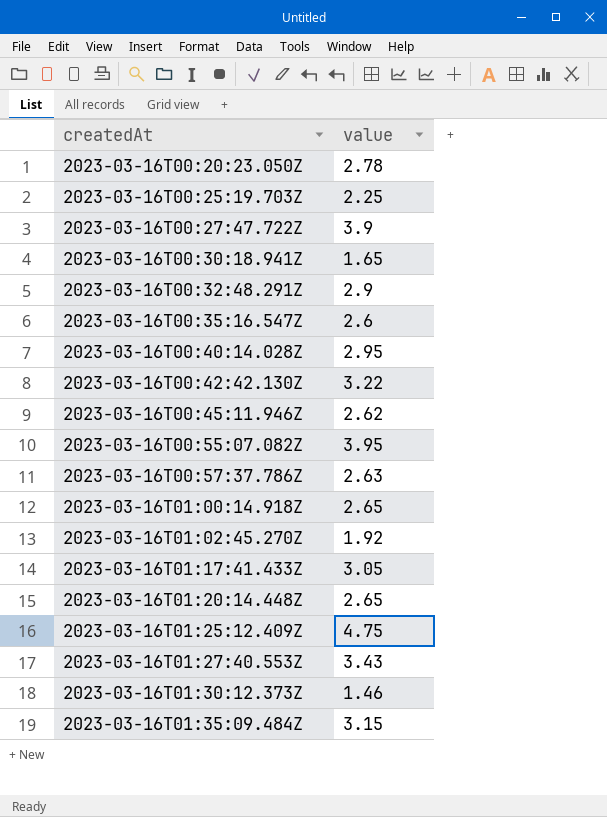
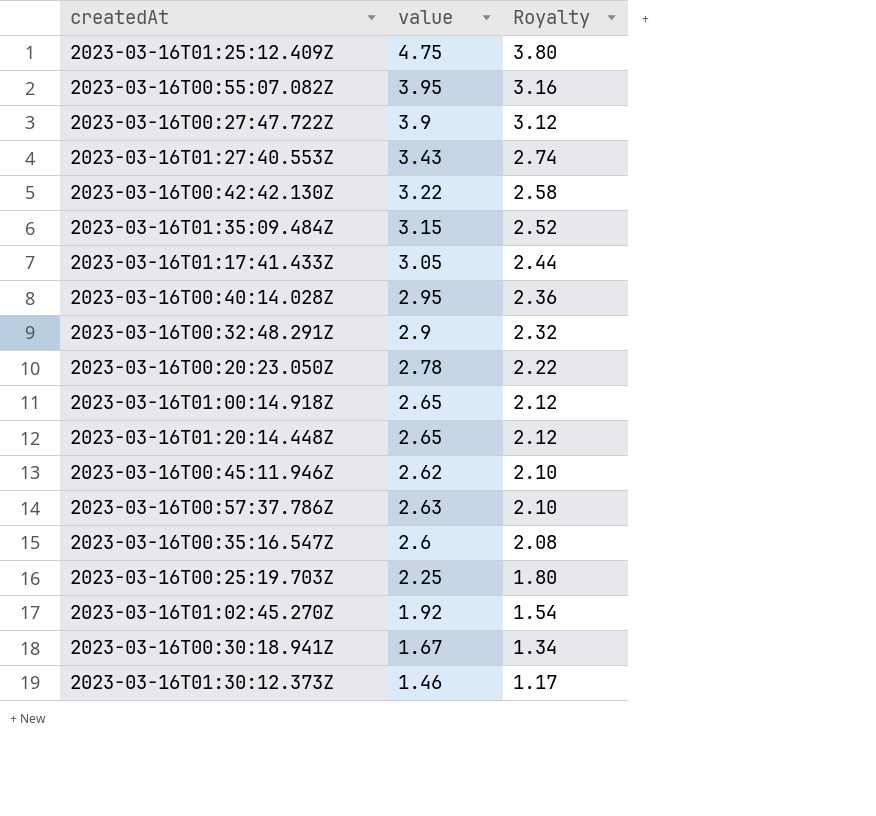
row order: createdAt ascending -> Royalty descending
column Royalty | formula: none -> [value] * 0.8
2023-03-16T00:30:18.941Z | value: 1.65 -> 1.67

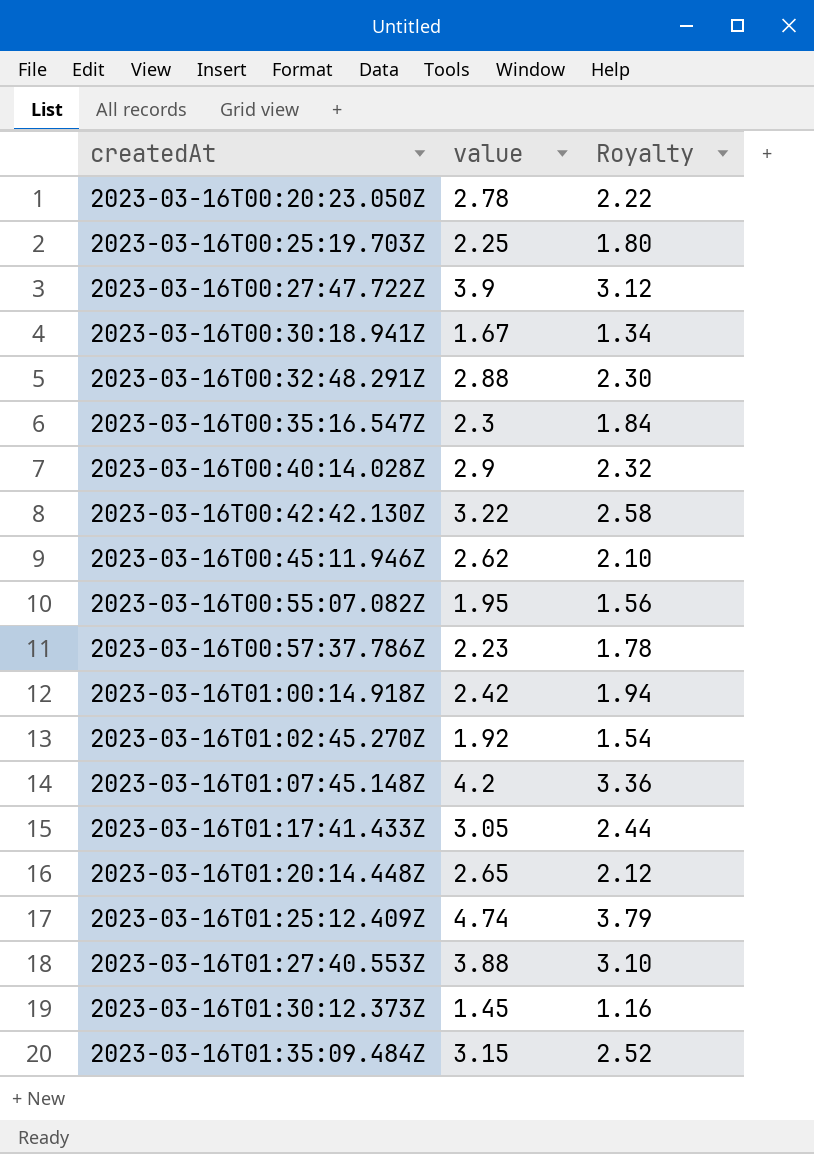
row order: Royalty descending -> createdAt ascending
2023-03-16T00:32:48.291Z | value: 2.9 -> 2.88
2023-03-16T00:32:48.291Z | Royalty: 2.32 -> 2.30
2023-03-16T00:35:16.547Z | value: 2.6 -> 2.3
2023-03-16T00:35:16.547Z | Royalty: 2.08 -> 1.84
2023-03-16T00:40:14.028Z | value: 2.95 -> 2.9
2023-03-16T00:40:14.028Z | Royalty: 2.36 -> 2.32
2023-03-16T00:55:07.082Z | value: 3.95 -> 1.95
2023-03-16T00:55:07.082Z | Royalty: 3.16 -> 1.56
2023-03-16T00:57:37.786Z | value: 2.63 -> 2.23
2023-03-16T00:57:37.786Z | Royalty: 2.10 -> 1.78
2023-03-16T01:00:14.918Z | value: 2.65 -> 2.42
2023-03-16T01:00:14.918Z | Royalty: 2.12 -> 1.94
row 2023-03-16T01:07:45.148Z: none -> 4.2 | 3.36
2023-03-16T01:25:12.409Z | value: 4.75 -> 4.74
2023-03-16T01:25:12.409Z | Royalty: 3.80 -> 3.79
2023-03-16T01:27:40.553Z | value: 3.43 -> 3.88
2023-03-16T01:27:40.553Z | Royalty: 2.74 -> 3.10
2023-03-16T01:30:12.373Z | value: 1.46 -> 1.45
2023-03-16T01:30:12.373Z | Royalty: 1.17 -> 1.16

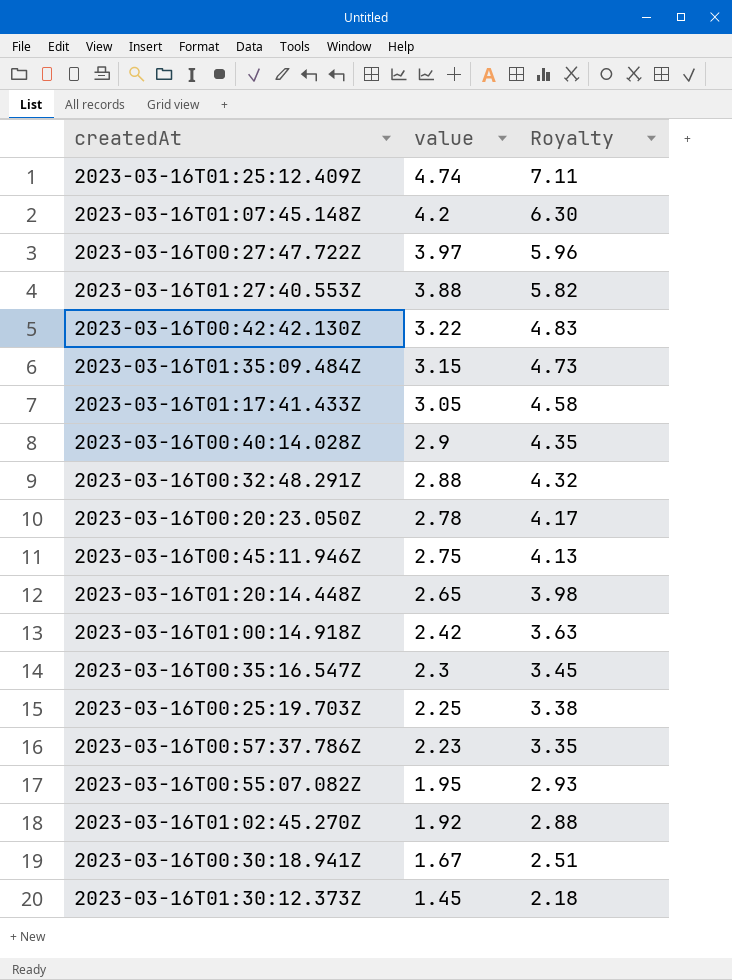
row order: createdAt ascending -> value descending
column Royalty | formula: [value] * 0.8 -> [value] * 1.5
2023-03-16T00:27:47.722Z | value: 3.9 -> 3.97
2023-03-16T00:45:11.946Z | value: 2.62 -> 2.75

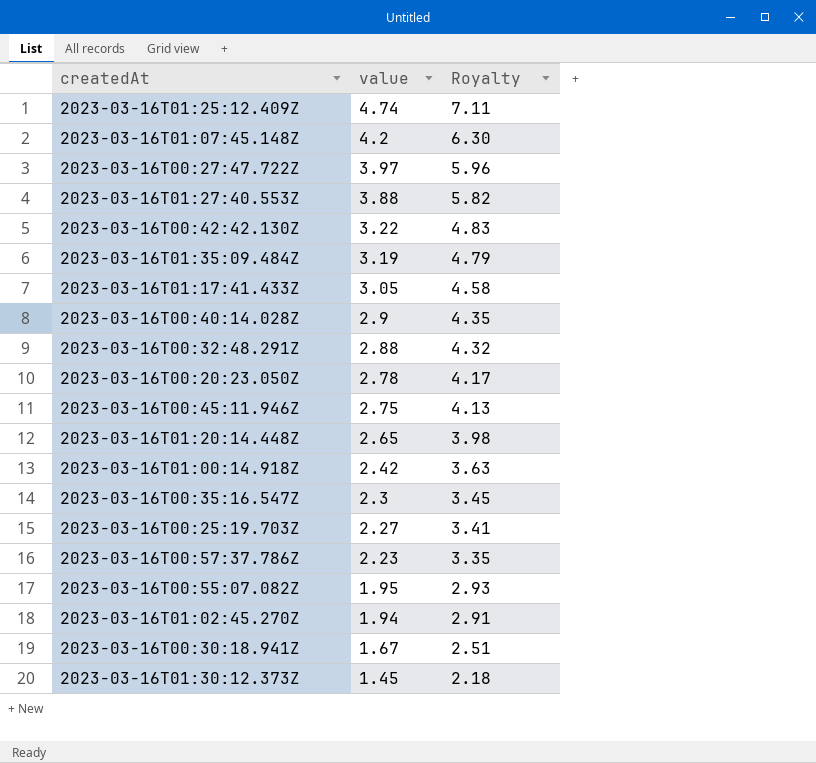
2023-03-16T01:35:09.484Z | value: 3.15 -> 3.19
2023-03-16T01:35:09.484Z | Royalty: 4.73 -> 4.79
2023-03-16T00:25:19.703Z | value: 2.25 -> 2.27
2023-03-16T00:25:19.703Z | Royalty: 3.38 -> 3.41
2023-03-16T01:02:45.270Z | value: 1.92 -> 1.94
2023-03-16T01:02:45.270Z | Royalty: 2.88 -> 2.91

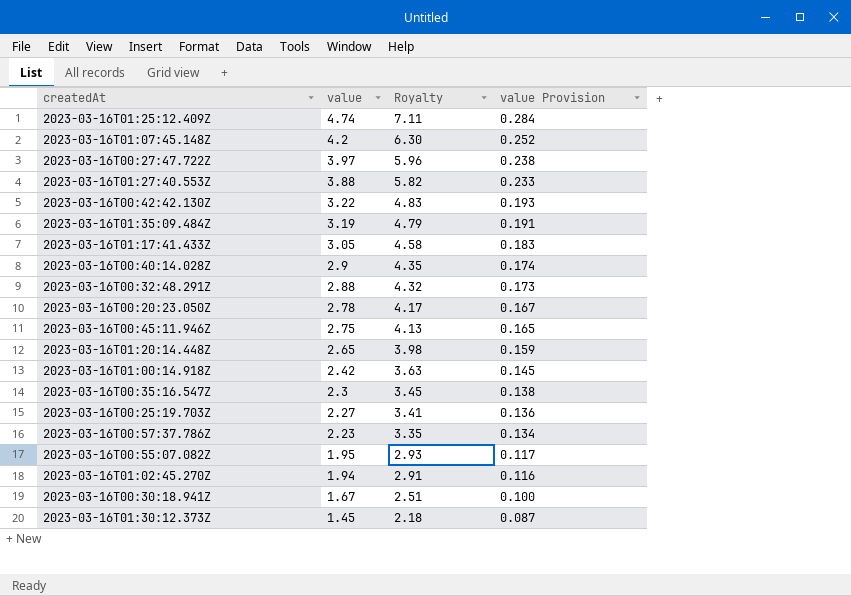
column value Provision | formula: none -> [value] * 0.06

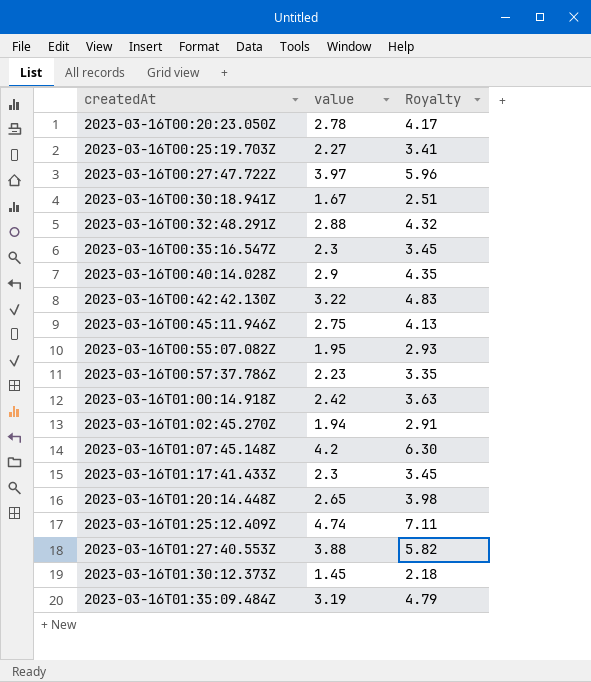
row order: value descending -> createdAt ascending
column value Provision | formula: [value] * 0.06 -> none
2023-03-16T01:17:41.433Z | value: 3.05 -> 2.3
2023-03-16T01:17:41.433Z | Royalty: 4.58 -> 3.45

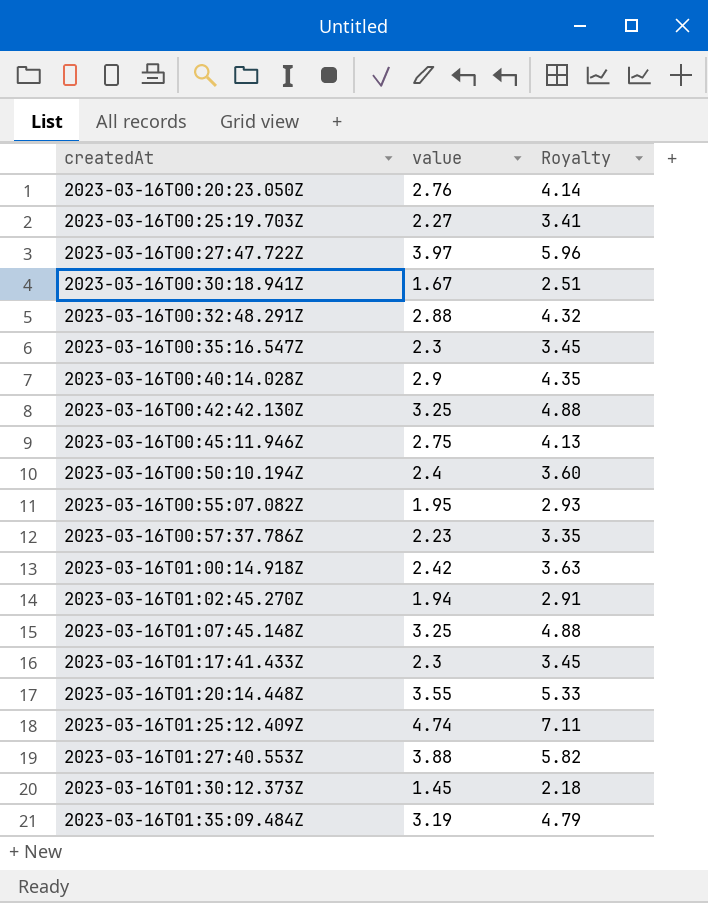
2023-03-16T00:20:23.050Z | value: 2.78 -> 2.76
2023-03-16T00:20:23.050Z | Royalty: 4.17 -> 4.14
2023-03-16T00:42:42.130Z | value: 3.22 -> 3.25
2023-03-16T00:42:42.130Z | Royalty: 4.83 -> 4.88
row 2023-03-16T00:50:10.194Z: none -> 2.4 | 3.60
2023-03-16T01:07:45.148Z | value: 4.2 -> 3.25
2023-03-16T01:07:45.148Z | Royalty: 6.30 -> 4.88
2023-03-16T01:20:14.448Z | value: 2.65 -> 3.55
2023-03-16T01:20:14.448Z | Royalty: 3.98 -> 5.33

